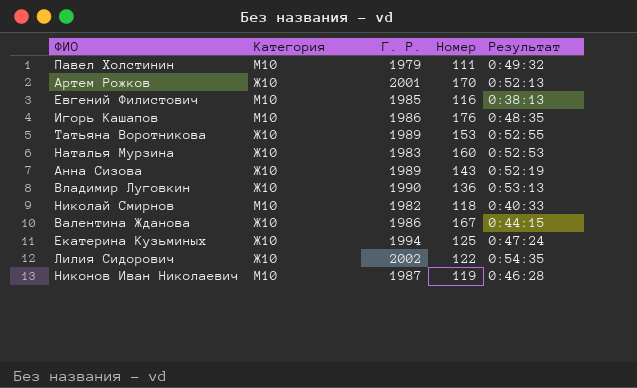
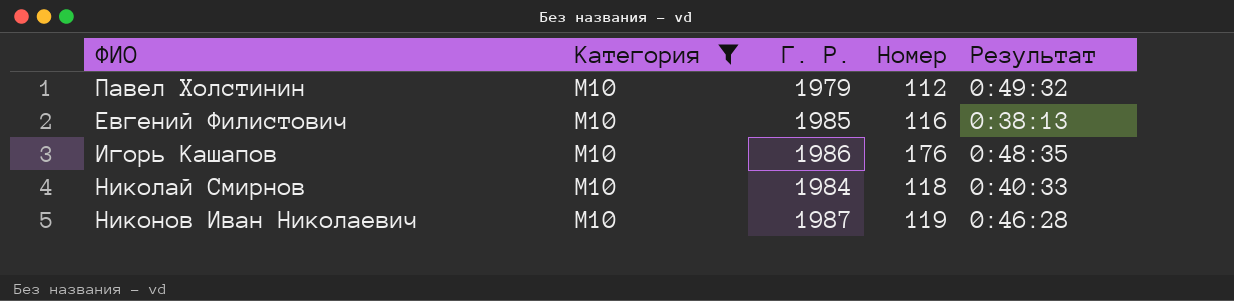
filter: none -> Категория = М10
Павел Холстинин | Номер: 111 -> 112
Николай Смирнов | Г. Р.: 1982 -> 1984

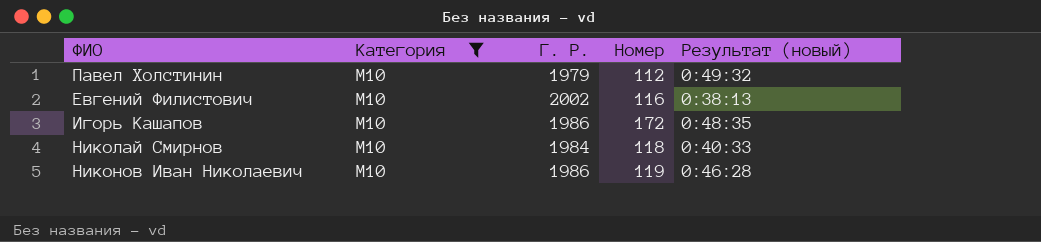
column name: Результат -> Результат (новый)
Евгений Филистович | Г. Р.: 1985 -> 2002
Игорь Кашапов | Номер: 176 -> 172
Никонов Иван Николаевич | Г. Р.: 1987 -> 1986

